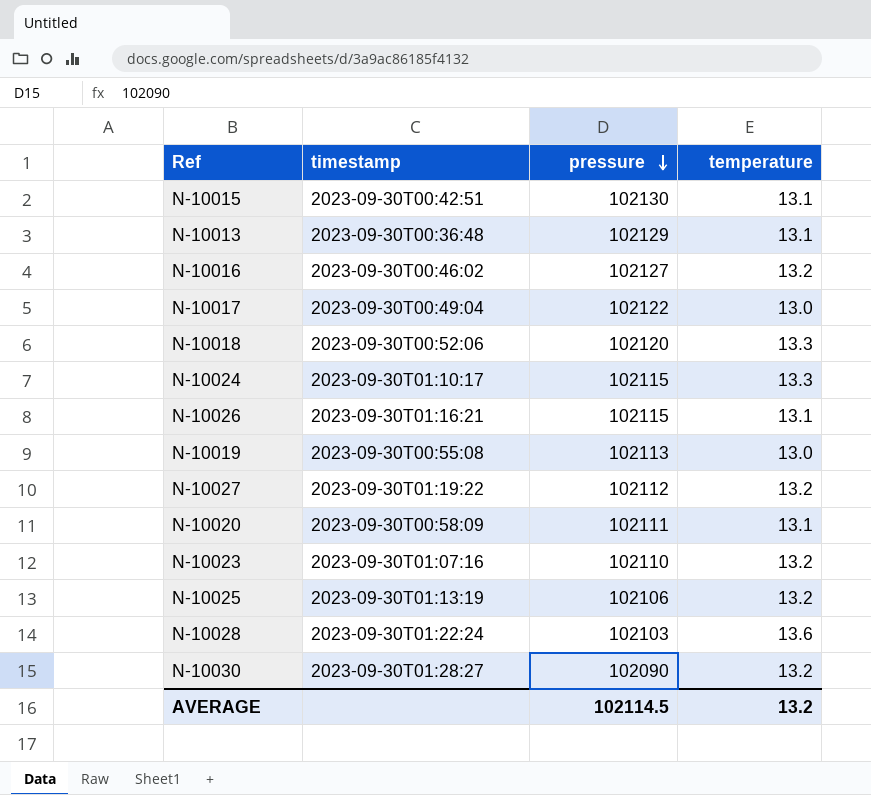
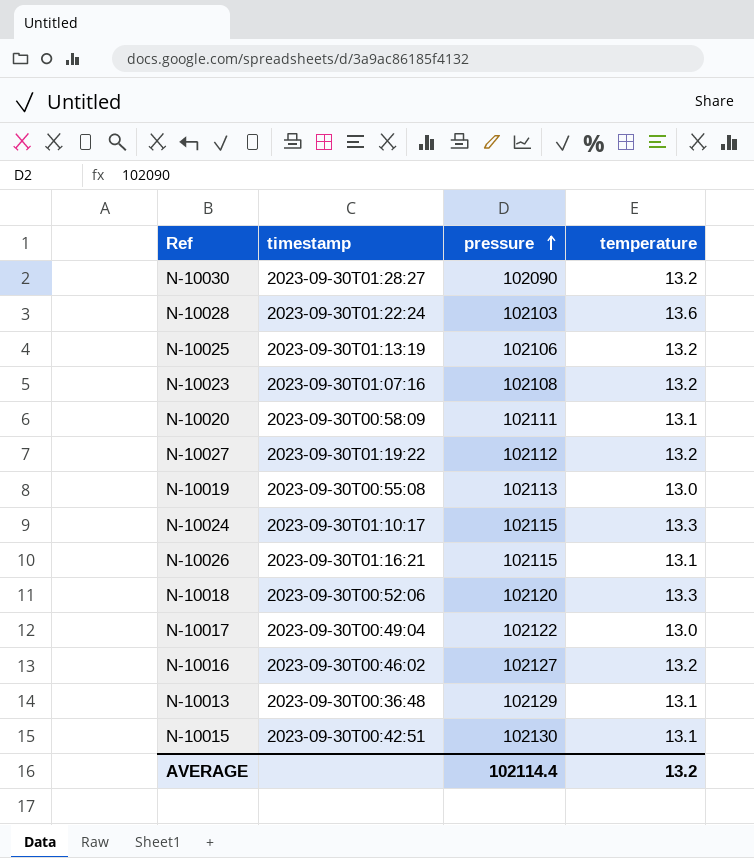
row order: pressure descending -> pressure ascending
N-10023 | pressure: 102110 -> 102108
AVERAGE | pressure: 102114.5 -> 102114.4

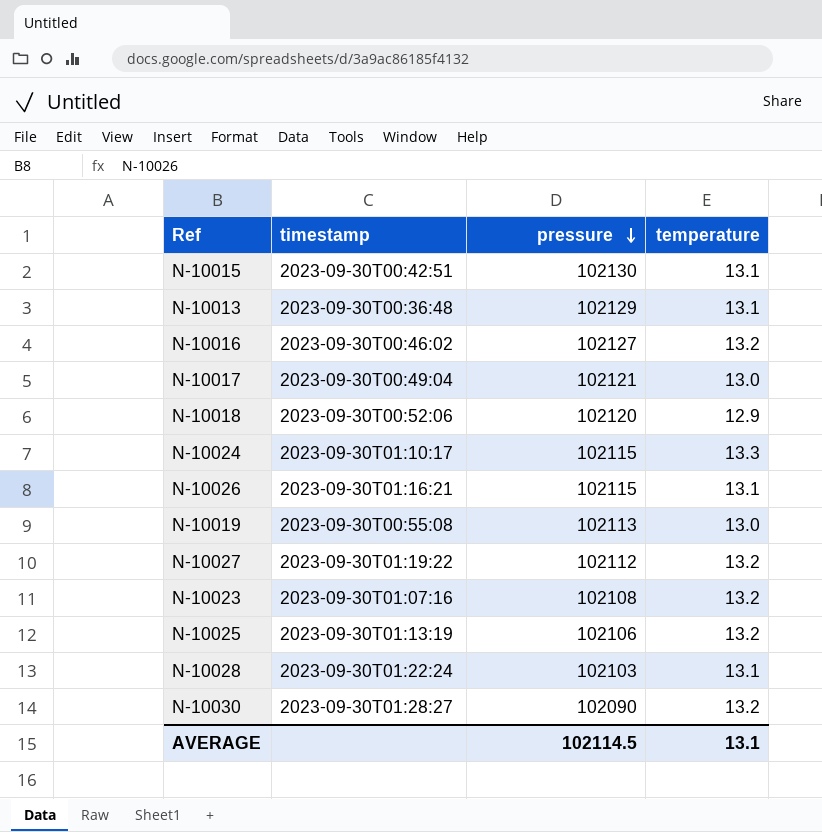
row order: pressure ascending -> pressure descending
row N-10020: 2023-09-30T00:58:09 | 102111 | 13.1 -> none
N-10017 | pressure: 102122 -> 102121
N-10018 | temperature: 13.3 -> 12.9
N-10028 | temperature: 13.6 -> 13.1
AVERAGE | pressure: 102114.4 -> 102114.5
AVERAGE | temperature: 13.2 -> 13.1

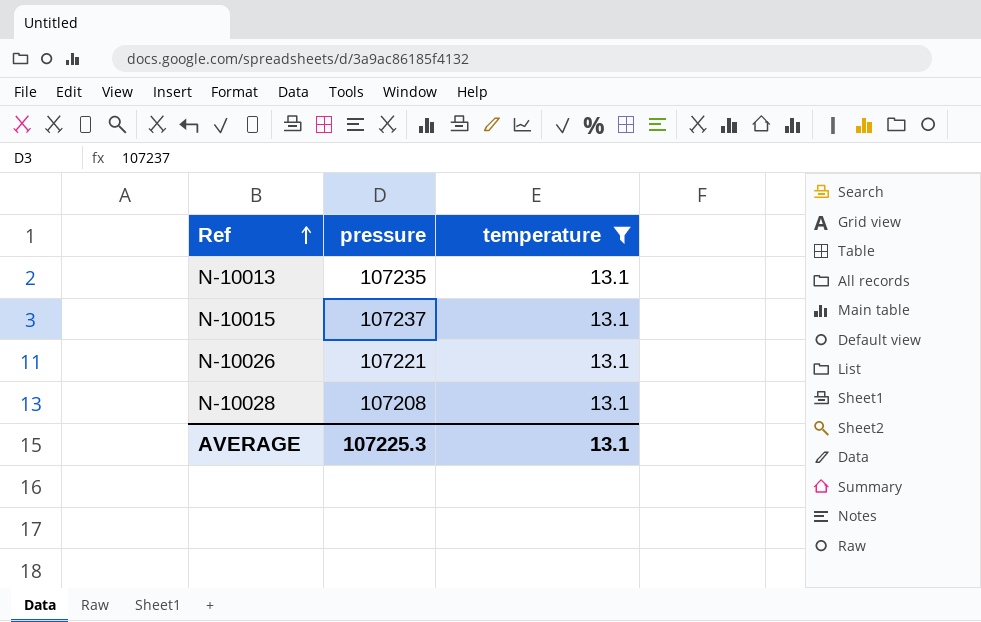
filter: none -> temperature = 13.1
row order: pressure descending -> Ref ascending
column timestamp | position: 2 -> none
N-10013 | pressure: 102129 -> 107235
N-10015 | pressure: 102130 -> 107237
N-10026 | pressure: 102115 -> 107221
N-10028 | pressure: 102103 -> 107208
AVERAGE | pressure: 102114.5 -> 107225.3

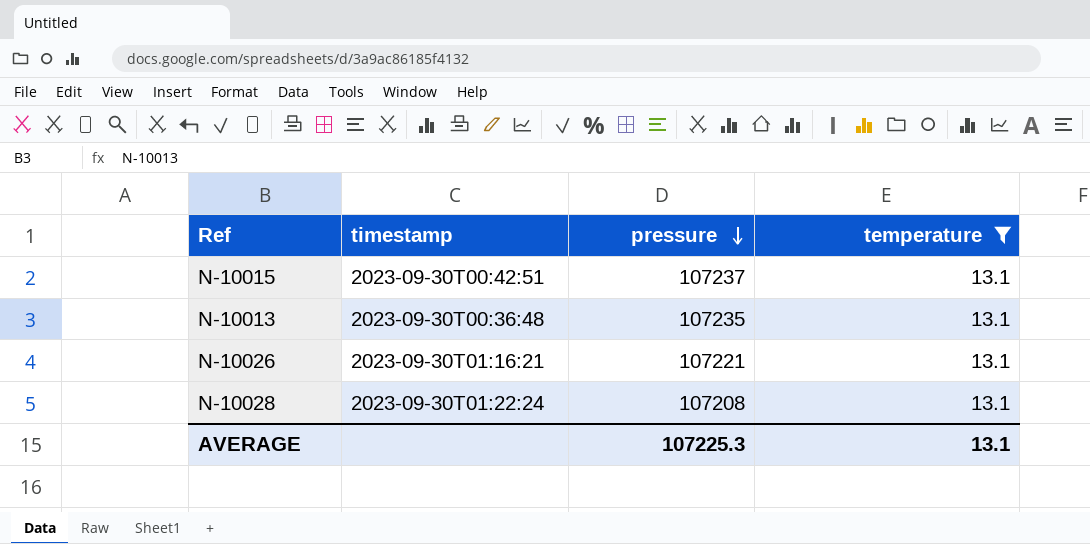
row order: Ref ascending -> pressure descending
column timestamp | position: none -> 2

